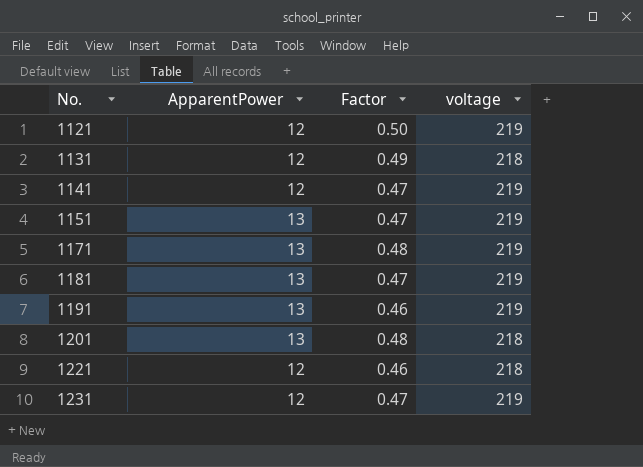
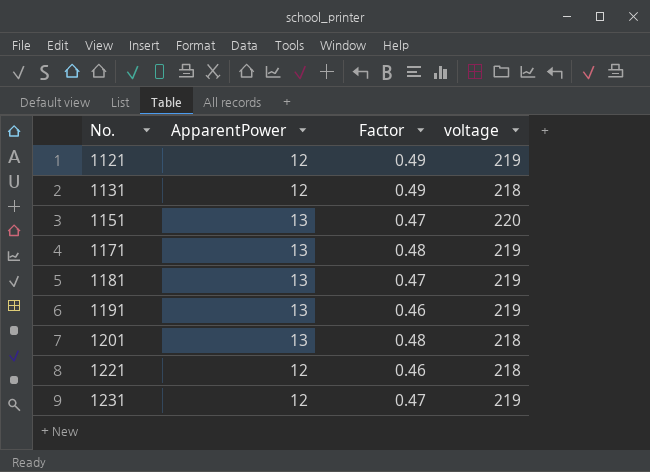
row 1141: 12 | 0.47 | 219 -> none
1121 | Factor: 0.50 -> 0.49
1151 | voltage: 219 -> 220

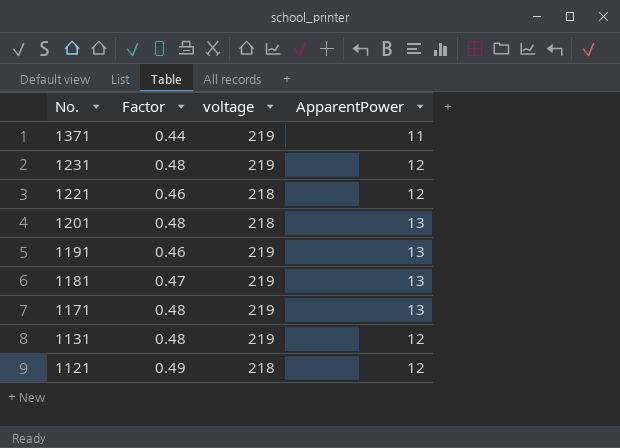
row order: No. ascending -> No. descending
column ApparentPower | position: 2 -> 4
row 1151: 13 | 0.47 | 220 -> none
row 1371: none -> 0.44 | 219 | 11
1231 | Factor: 0.47 -> 0.48
1131 | Factor: 0.49 -> 0.48
1131 | voltage: 218 -> 219
1121 | voltage: 219 -> 218

